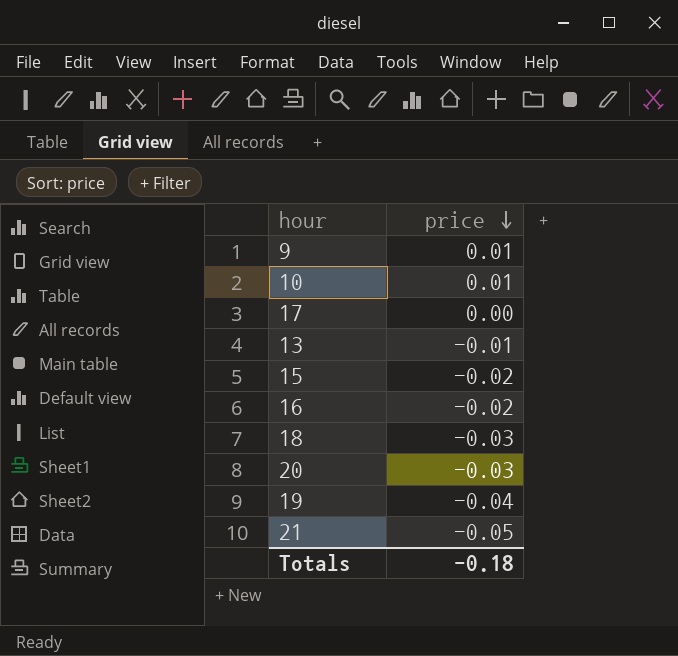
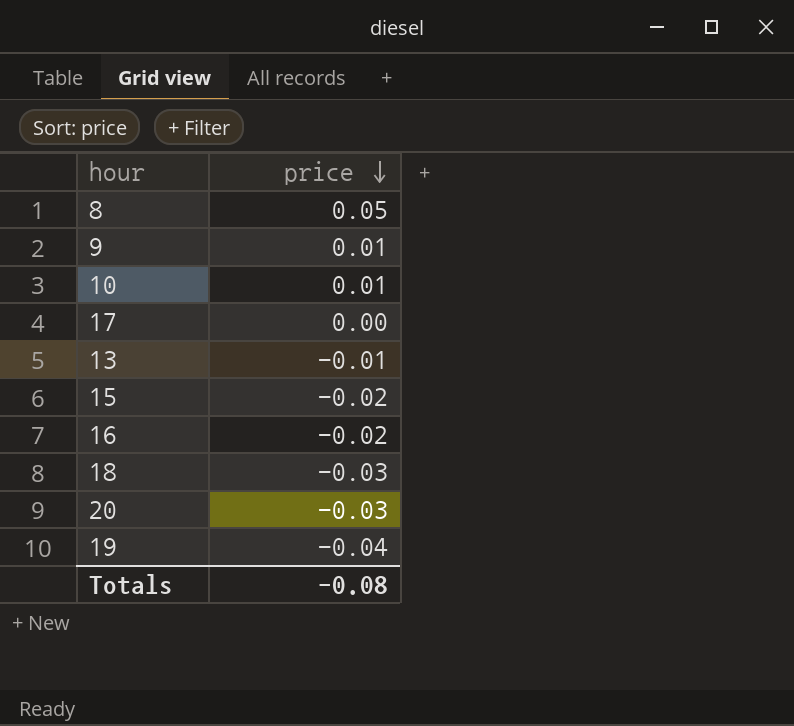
row 21: -0.05 -> none
row 8: none -> 0.05
Totals | price: -0.18 -> -0.08

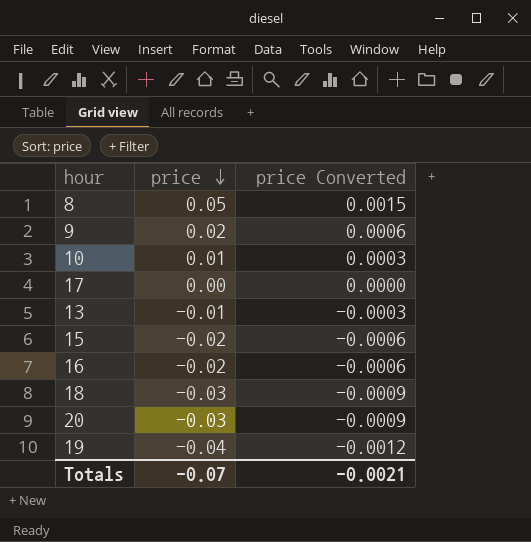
column price Converted | formula: none -> [price] * 0.03
9 | price: 0.01 -> 0.02
Totals | price: -0.08 -> -0.07

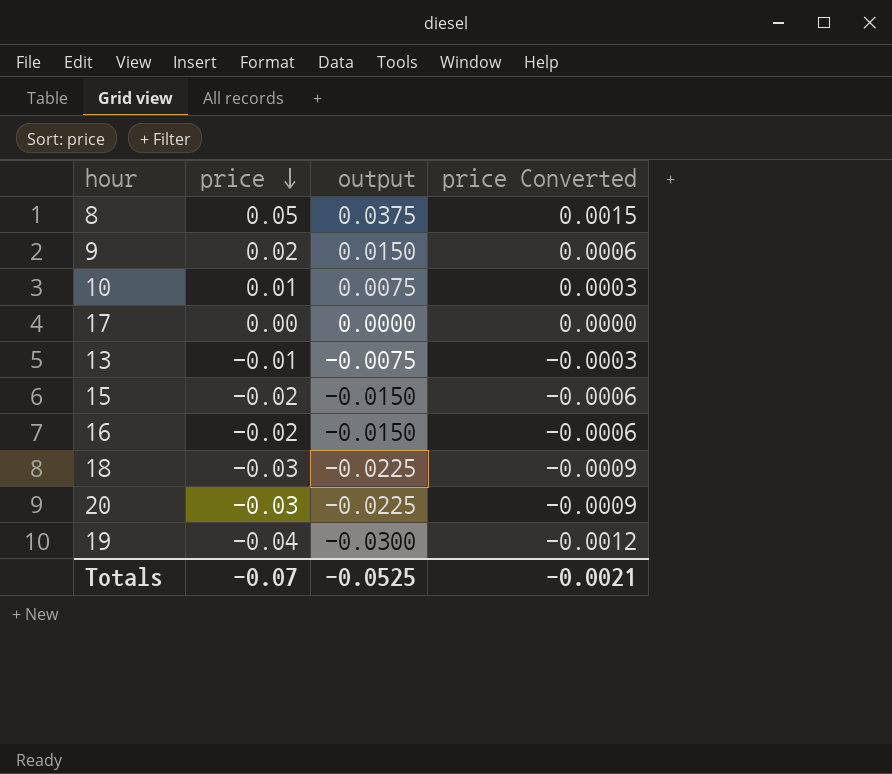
column output | formula: none -> [price] * 0.75

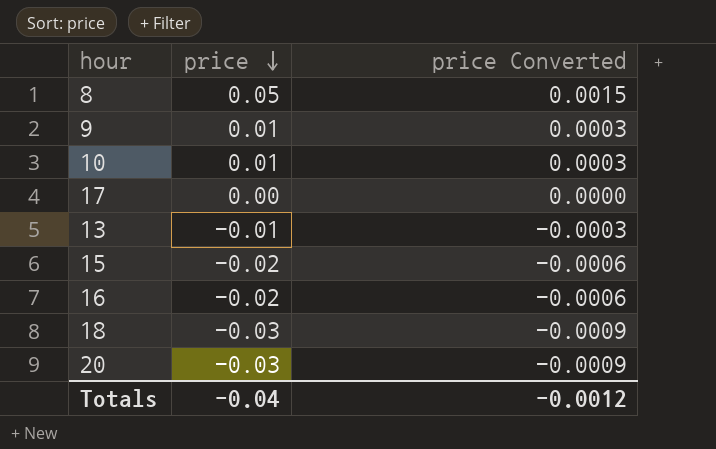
column output | formula: [price] * 0.75 -> none
row 19: -0.04 | -0.0300 | -0.0012 -> none
9 | price: 0.02 -> 0.01
9 | price Converted: 0.0006 -> 0.0003
Totals | price: -0.07 -> -0.04
Totals | price Converted: -0.0021 -> -0.0012

